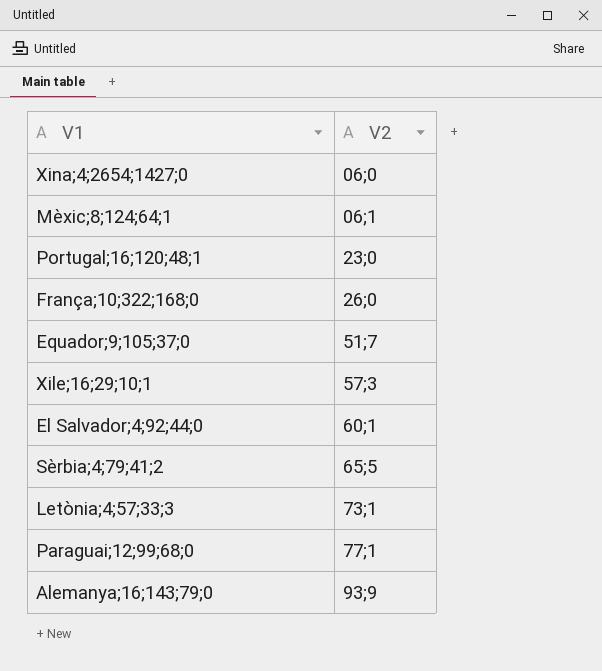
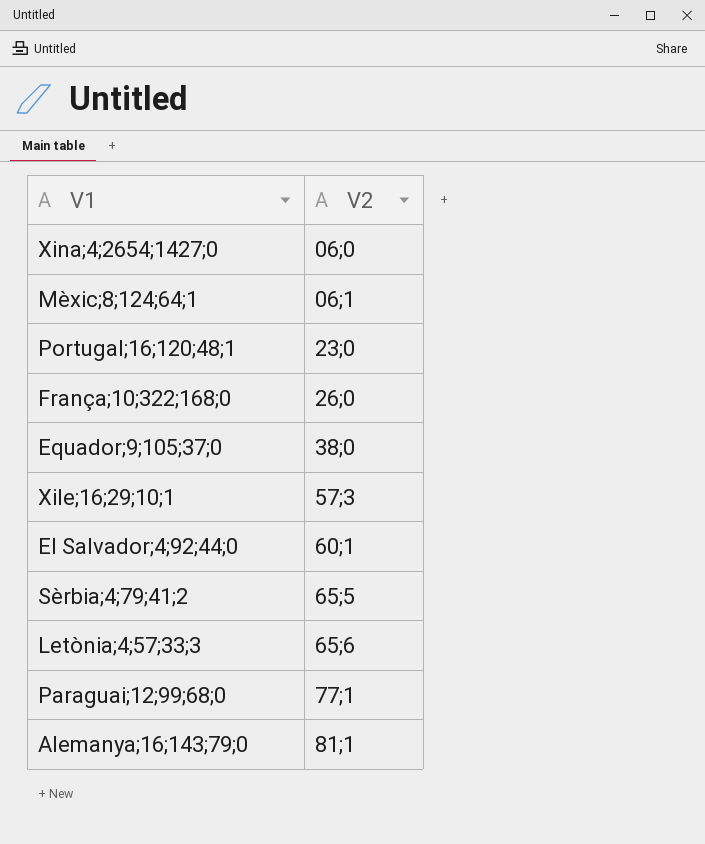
Equador;9;105;37;0 | V2: 51;7 -> 38;0
Letònia;4;57;33;3 | V2: 73;1 -> 65;6
Alemanya;16;143;79;0 | V2: 93;9 -> 81;1

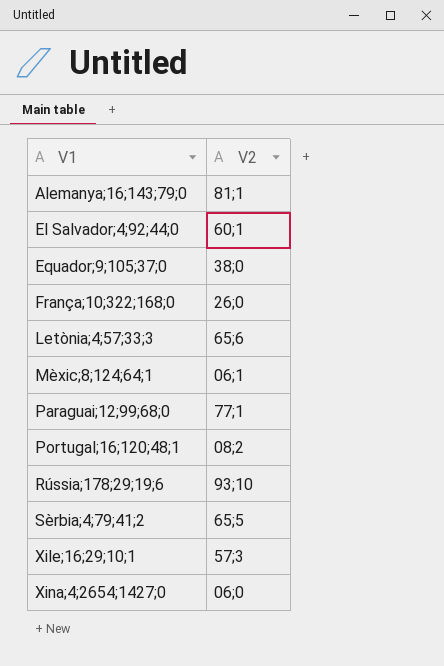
row order: V2 ascending -> V1 ascending
Portugal;16;120;48;1 | V2: 23;0 -> 08;2
row Rússia;178;29;19;6: none -> 93;10

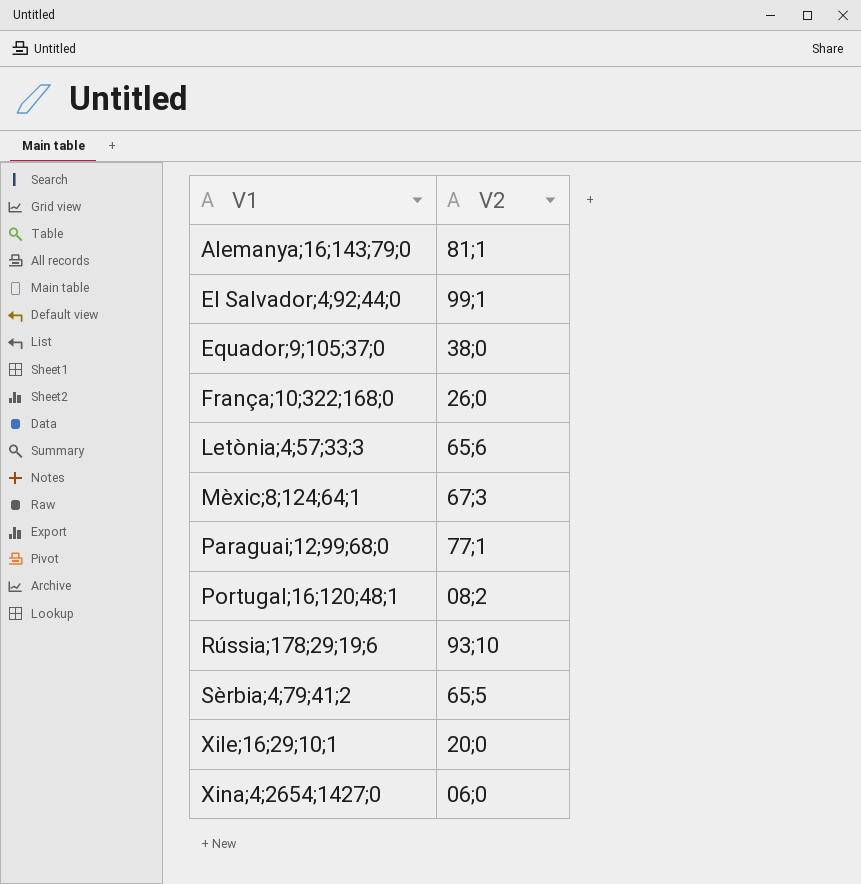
El Salvador;4;92;44;0 | V2: 60;1 -> 99;1
Mèxic;8;124;64;1 | V2: 06;1 -> 67;3
Xile;16;29;10;1 | V2: 57;3 -> 20;0

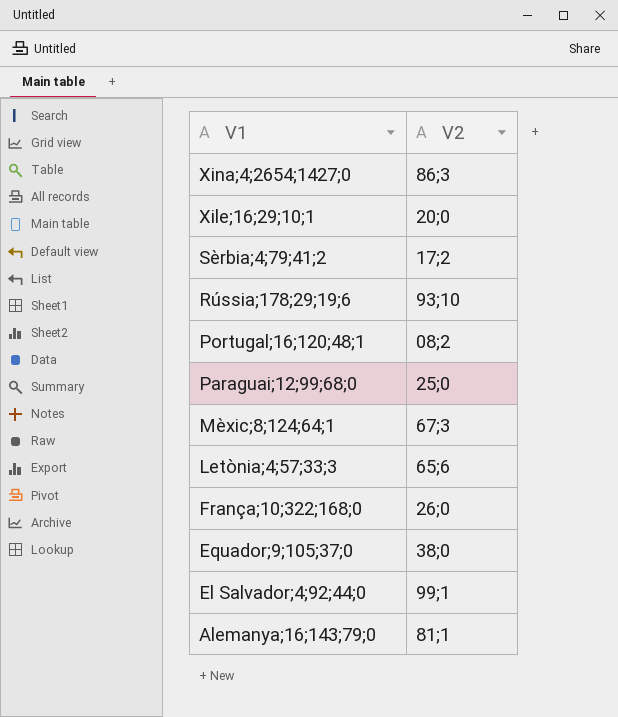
row order: V1 ascending -> V1 descending
Xina;4;2654;1427;0 | V2: 06;0 -> 86;3
Sèrbia;4;79;41;2 | V2: 65;5 -> 17;2
Paraguai;12;99;68;0 | V2: 77;1 -> 25;0

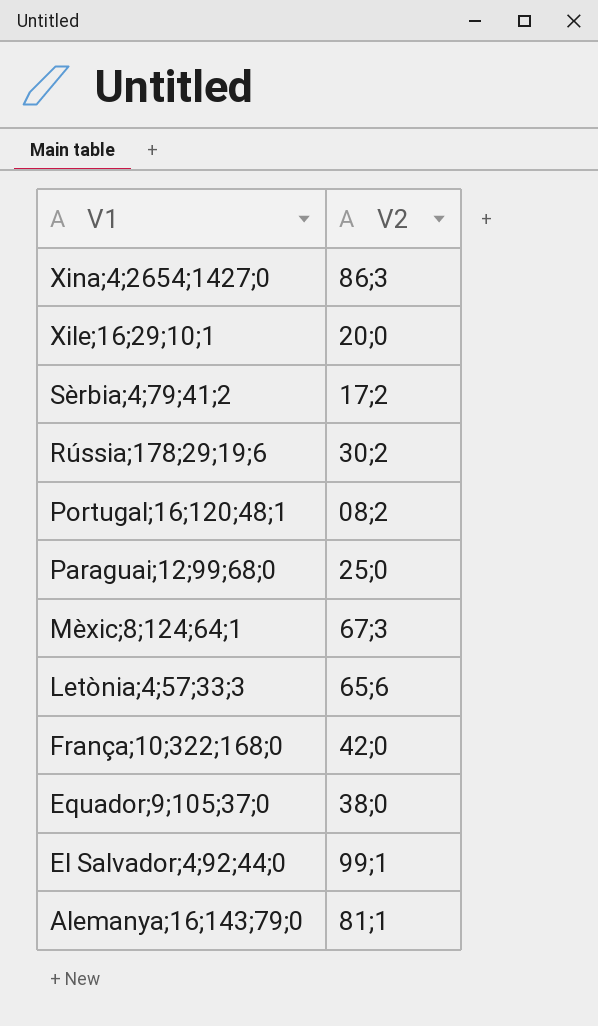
Rússia;178;29;19;6 | V2: 93;10 -> 30;2
França;10;322;168;0 | V2: 26;0 -> 42;0

